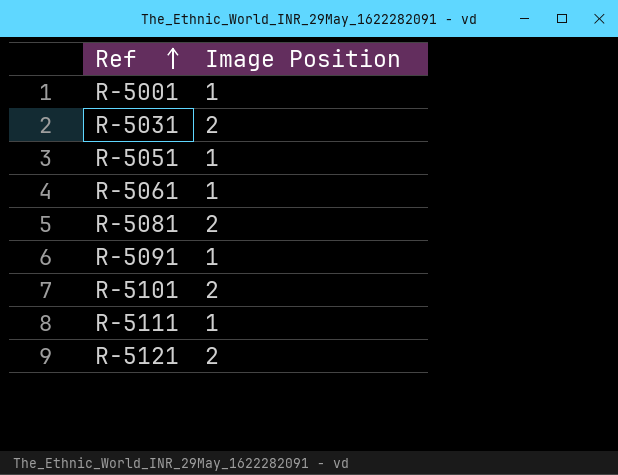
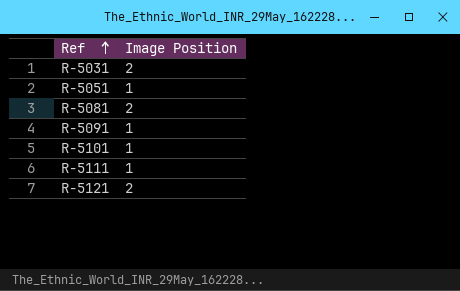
row R-5001: 1 -> none
row R-5061: 1 -> none
R-5101 | Image Position: 2 -> 1

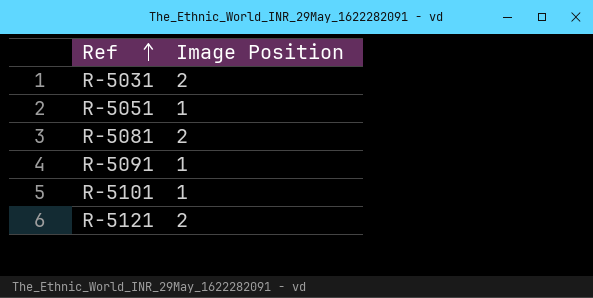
row R-5111: 1 -> none

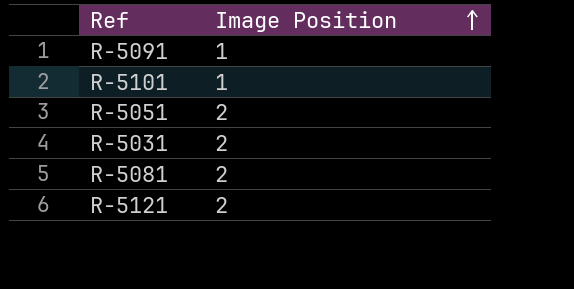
row order: Ref ascending -> Image Position ascending
R-5051 | Image Position: 1 -> 2

